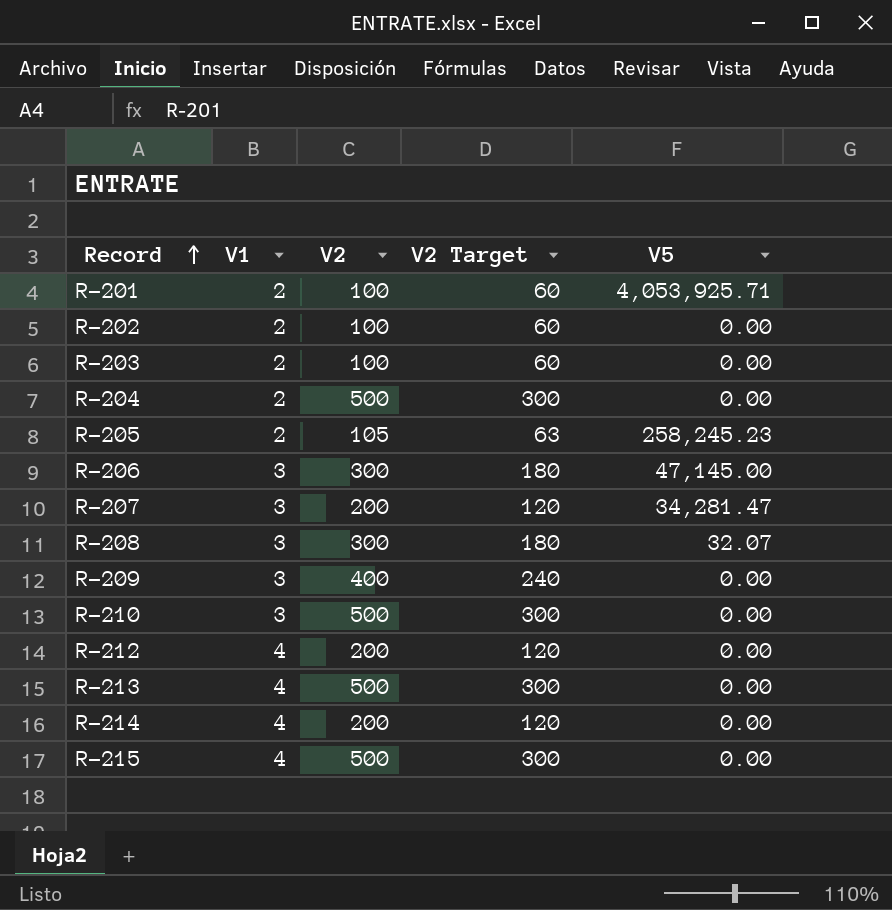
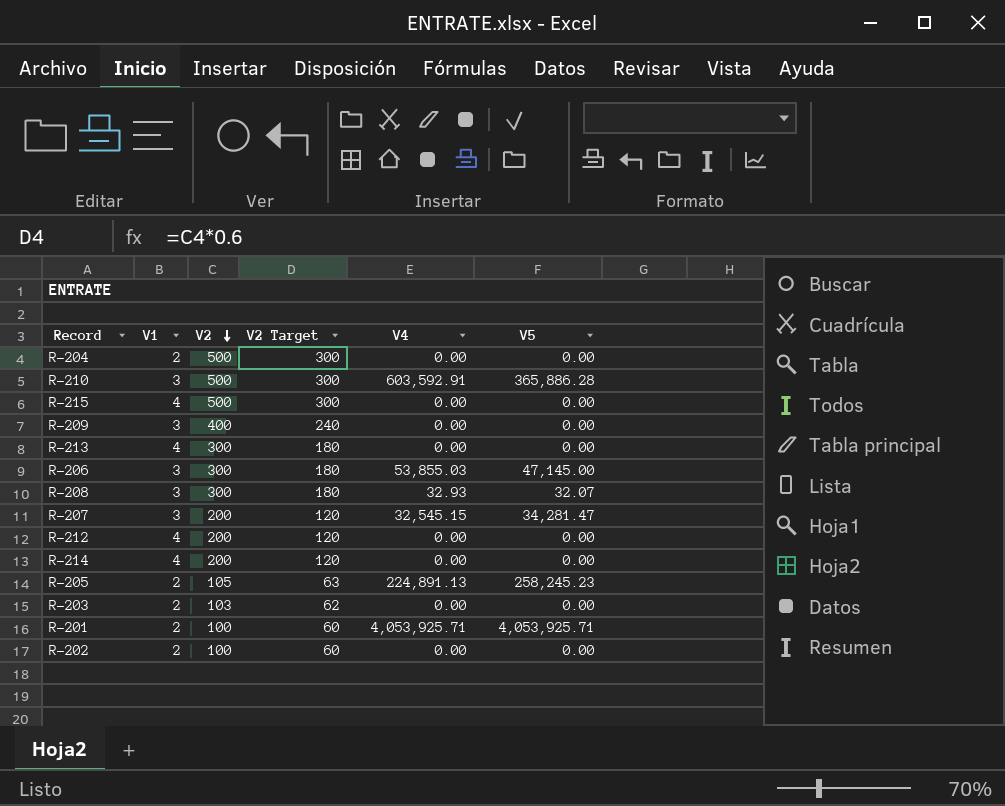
row order: Record ascending -> V2 descending
column V4 | position: none -> 5
R-210 | V5: 0.00 -> 365,886.28
R-213 | V2: 500 -> 300
R-213 | V2 Target: 300 -> 180
R-203 | V2: 100 -> 103
R-203 | V2 Target: 60 -> 62

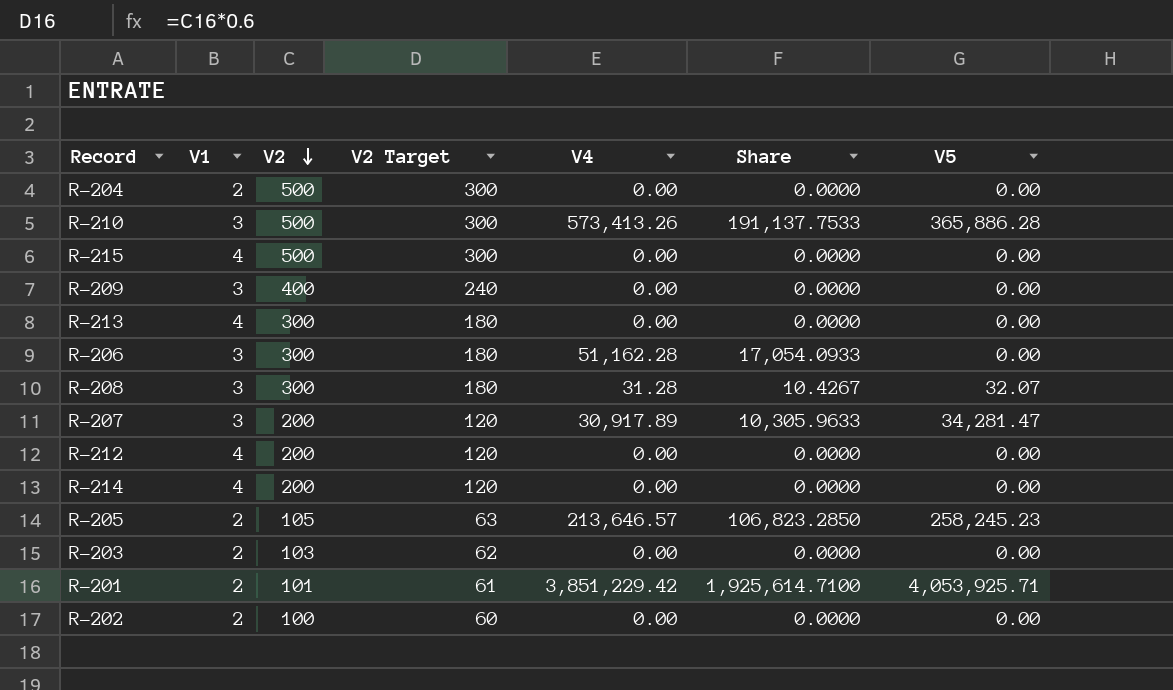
column Share | formula: none -> [V4] / [V1]
R-210 | V4: 603,592.91 -> 573,413.26
R-206 | V4: 53,855.03 -> 51,162.28
R-206 | V5: 47,145.00 -> 0.00
R-208 | V4: 32.93 -> 31.28
R-207 | V4: 32,545.15 -> 30,917.89
R-205 | V4: 224,891.13 -> 213,646.57
R-201 | V2: 100 -> 101
R-201 | V2 Target: 60 -> 61
R-201 | V4: 4,053,925.71 -> 3,851,229.42

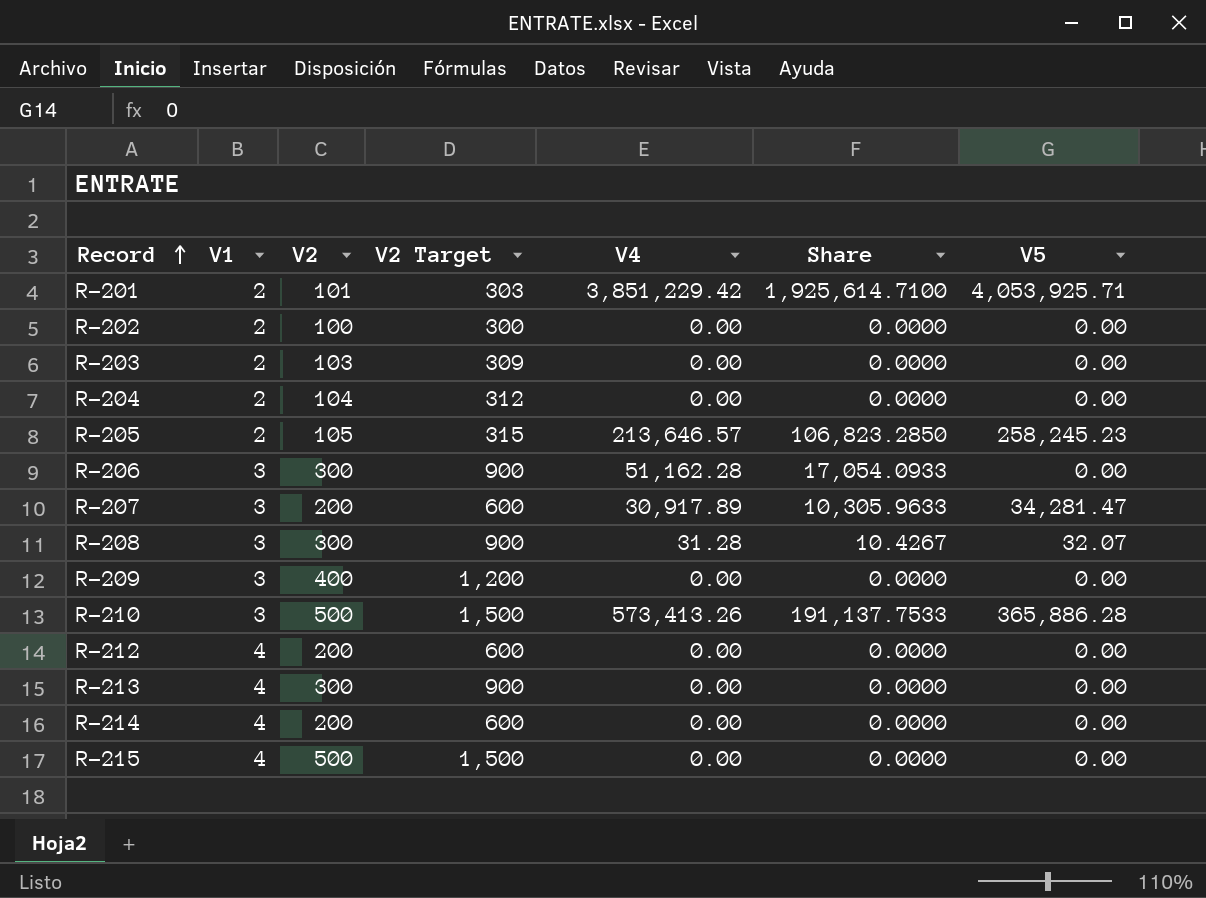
row order: V2 descending -> Record ascending
column V2 Target | formula: [V2] * 0.6 -> [V2] * 3
R-204 | V2: 500 -> 104

